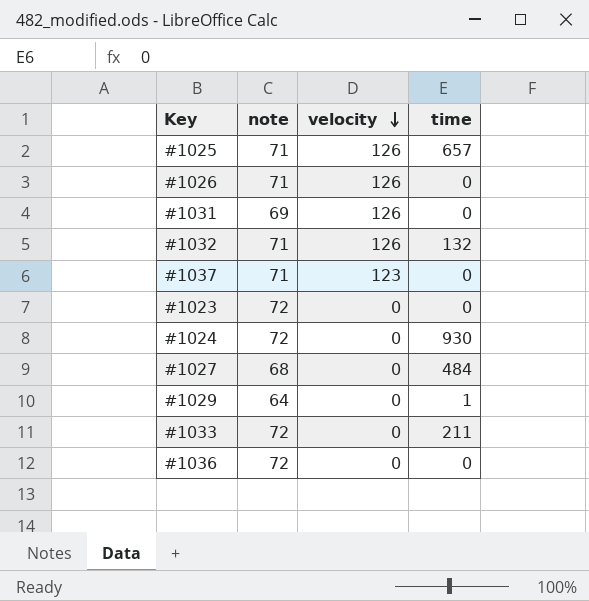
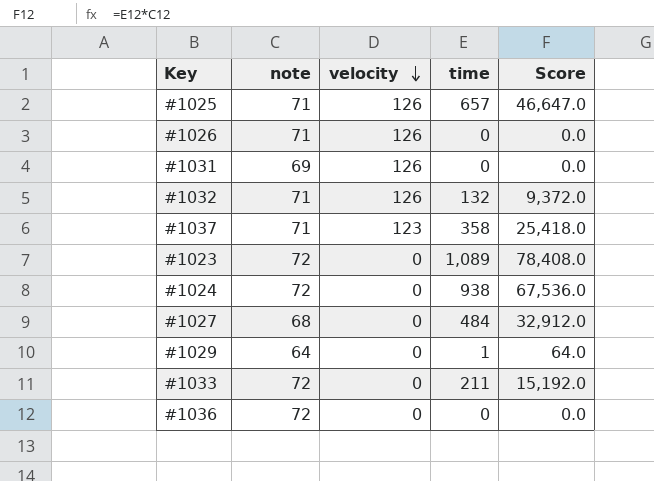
column Score | formula: none -> [note] * [time]
#1037 | time: 0 -> 358
#1023 | time: 0 -> 1,089
#1024 | time: 930 -> 938

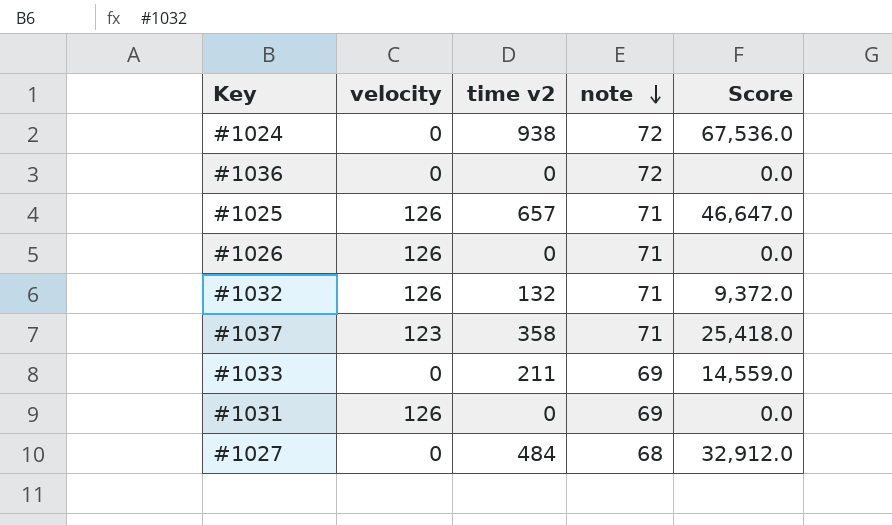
row order: velocity descending -> note descending
column name: time -> time v2
column note | position: 2 -> 4
row #1023: 72 | 0 | 1,089 | 78,408.0 -> none
row #1029: 64 | 0 | 1 | 64.0 -> none
#1033 | note: 72 -> 69
#1033 | Score: 15,192.0 -> 14,559.0

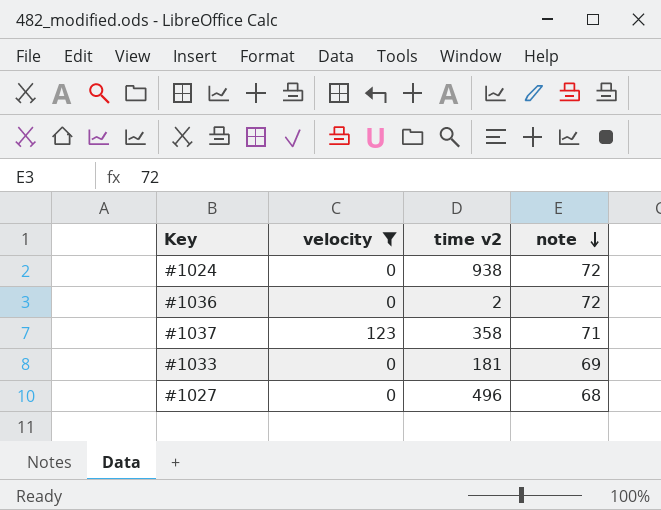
filter: none -> velocity != 126
column Score | formula: [time v2] * [note] -> none
#1036 | time v2: 0 -> 2
#1033 | time v2: 211 -> 181
#1027 | time v2: 484 -> 496

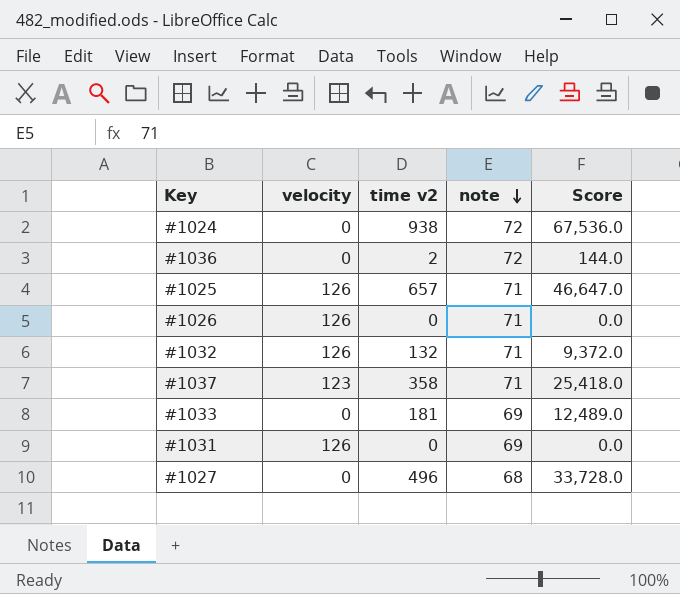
filter: velocity != 126 -> none
column Score | formula: none -> [time v2] * [note]

